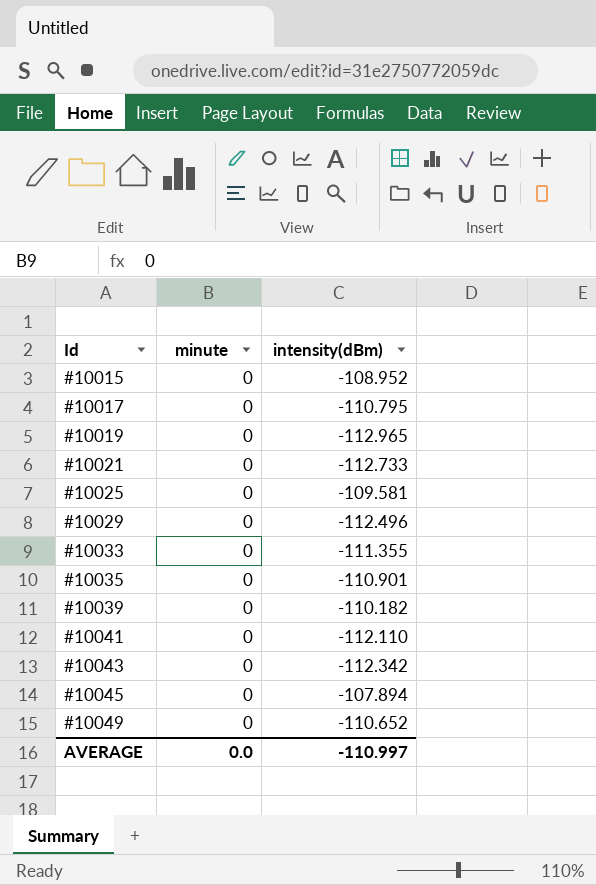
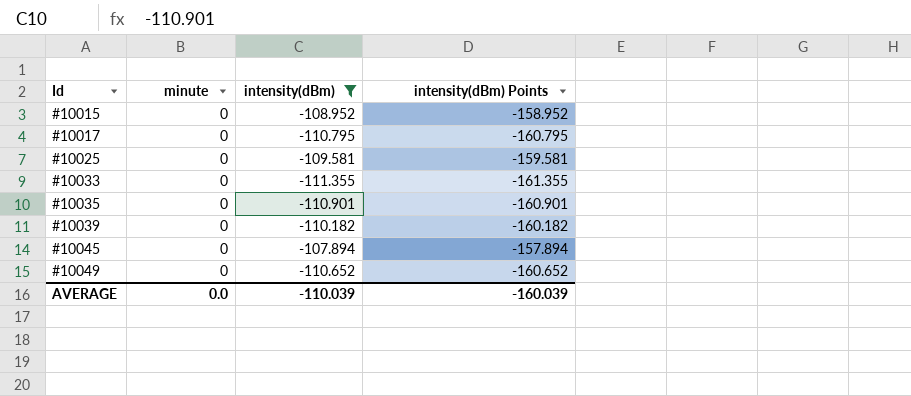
filter: none -> intensity(dBm) >= -111.355
column intensity(dBm) Points | formula: none -> [intensity(dBm)] - 50
AVERAGE | intensity(dBm): -110.997 -> -110.039

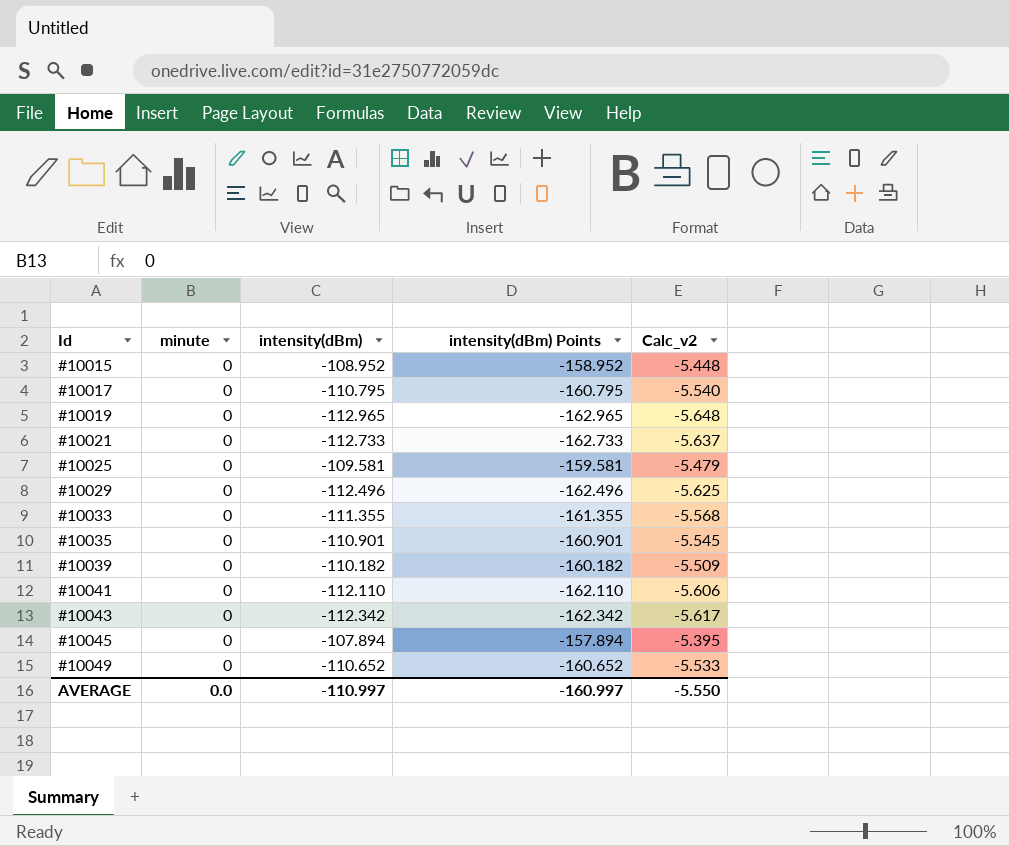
filter: intensity(dBm) >= -111.355 -> none
column Calc_v2 | formula: none -> [intensity(dBm)] * 0.05
AVERAGE | intensity(dBm): -110.039 -> -110.997
AVERAGE | intensity(dBm) Points: -160.039 -> -160.997

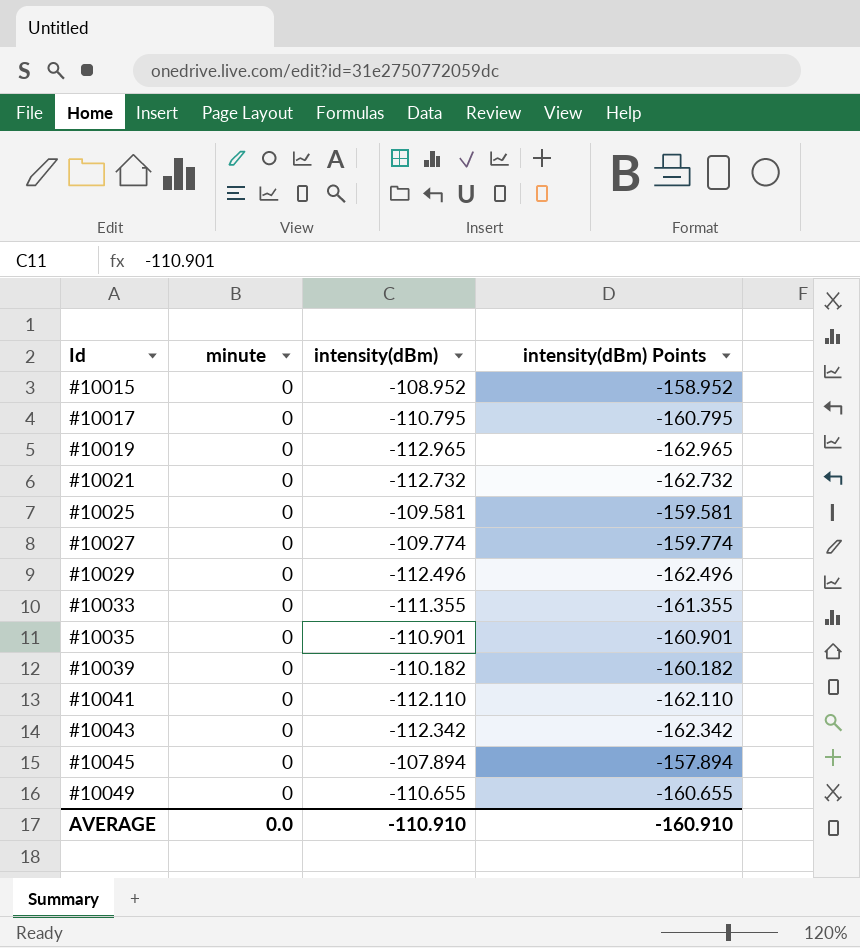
column Calc_v2 | formula: [intensity(dBm)] * 0.05 -> none
#10021 | intensity(dBm): -112.733 -> -112.732
#10021 | intensity(dBm) Points: -162.733 -> -162.732
row #10027: none -> 0 | -109.774 | -159.774
#10049 | intensity(dBm): -110.652 -> -110.655
#10049 | intensity(dBm) Points: -160.652 -> -160.655
AVERAGE | intensity(dBm): -110.997 -> -110.910
AVERAGE | intensity(dBm) Points: -160.997 -> -160.910

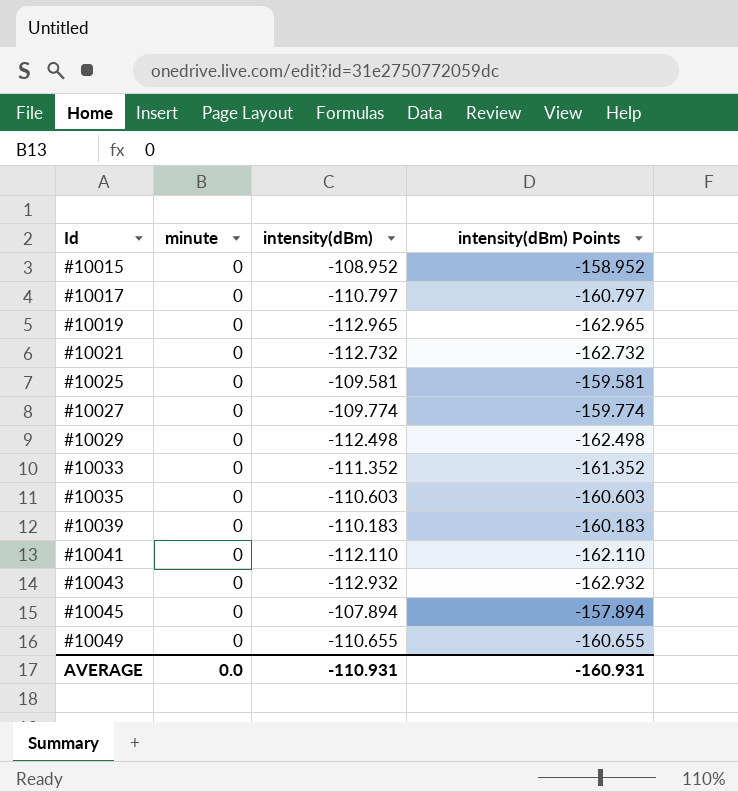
#10017 | intensity(dBm): -110.795 -> -110.797
#10017 | intensity(dBm) Points: -160.795 -> -160.797
#10029 | intensity(dBm): -112.496 -> -112.498
#10029 | intensity(dBm) Points: -162.496 -> -162.498
#10033 | intensity(dBm): -111.355 -> -111.352
#10033 | intensity(dBm) Points: -161.355 -> -161.352
#10035 | intensity(dBm): -110.901 -> -110.603
#10035 | intensity(dBm) Points: -160.901 -> -160.603
#10039 | intensity(dBm): -110.182 -> -110.183
#10039 | intensity(dBm) Points: -160.182 -> -160.183
#10043 | intensity(dBm): -112.342 -> -112.932
#10043 | intensity(dBm) Points: -162.342 -> -162.932
AVERAGE | intensity(dBm): -110.910 -> -110.931
AVERAGE | intensity(dBm) Points: -160.910 -> -160.931

